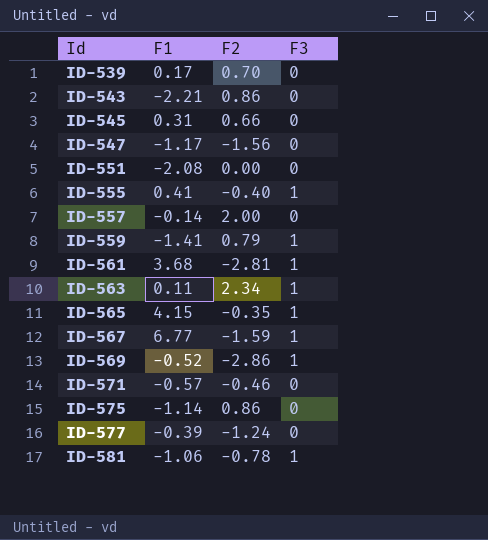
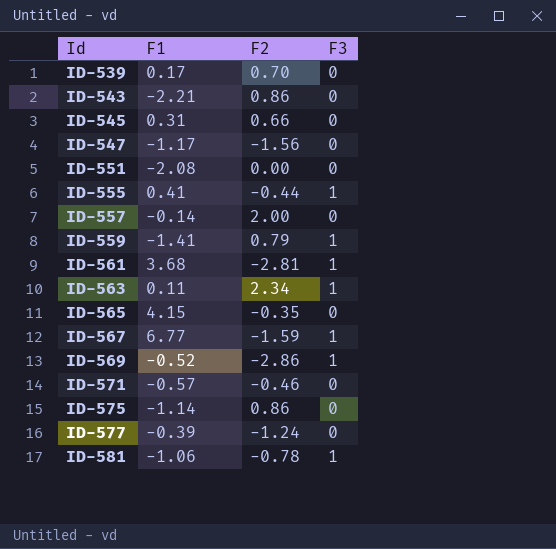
ID-555 | F2: -0.40 -> -0.44
ID-565 | F3: 1 -> 0

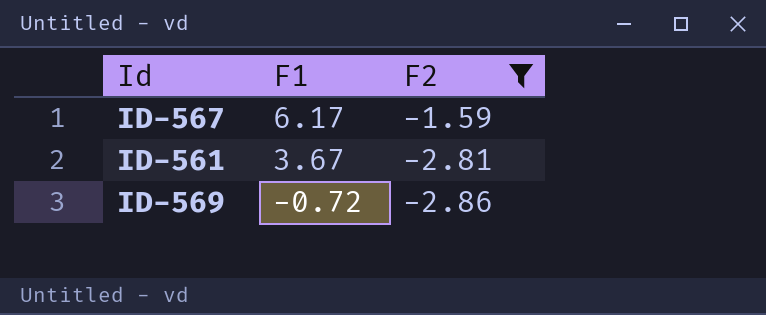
filter: none -> F2 <= -1.59
row order: Id ascending -> F1 descending
column F3 | position: 4 -> none
ID-567 | F1: 6.77 -> 6.17
ID-561 | F1: 3.68 -> 3.67
ID-569 | F1: -0.52 -> -0.72

